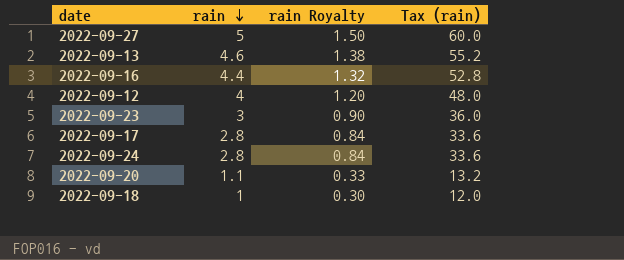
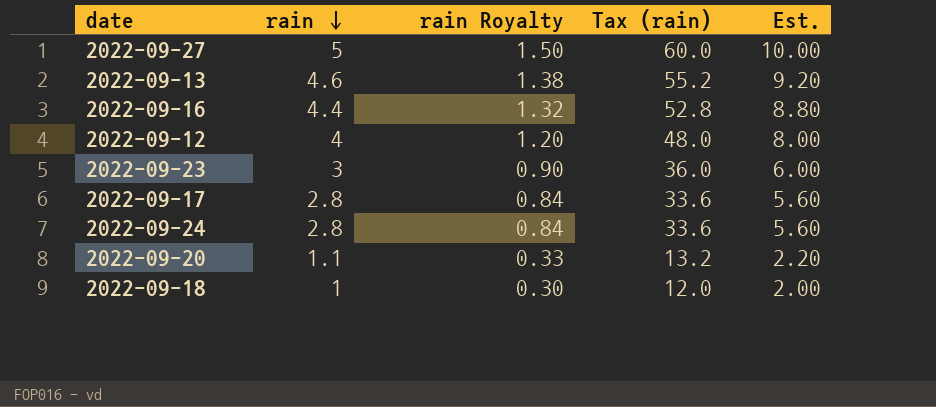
column Est. | formula: none -> [rain] * 2

